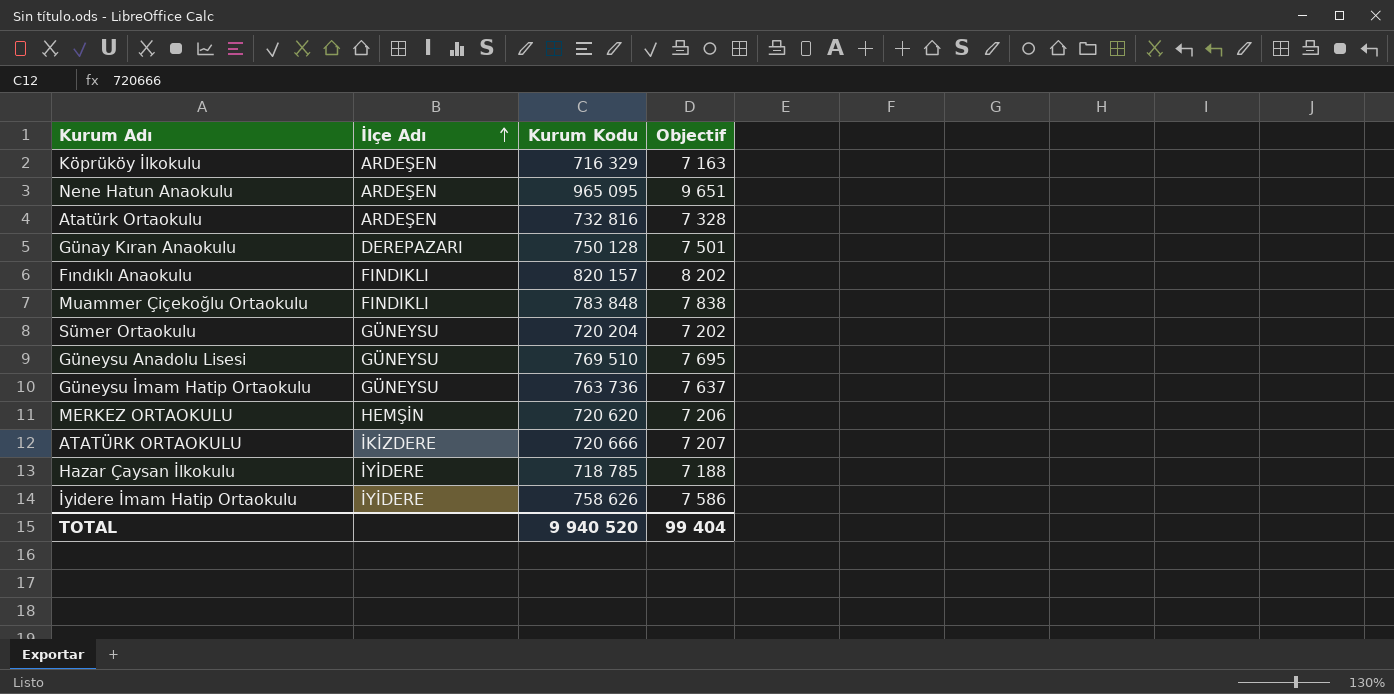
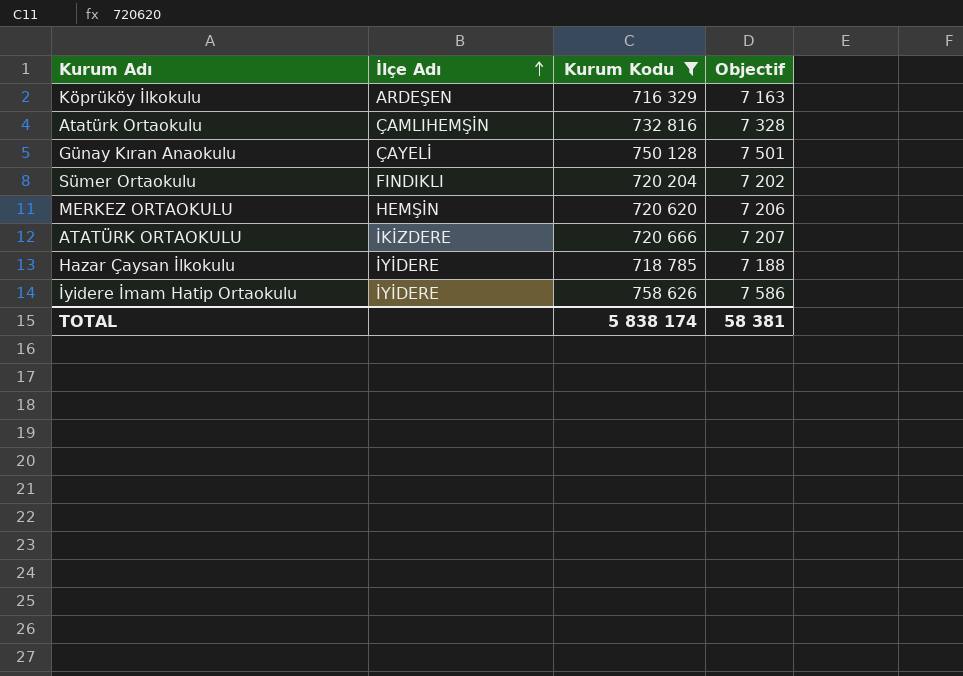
filter: none -> Kurum Kodu <= 758 626
Atatürk Ortaokulu | İlçe Adı: ARDEŞEN -> ÇAMLIHEMŞİN
Günay Kıran Anaokulu | İlçe Adı: DEREPAZARI -> ÇAYELİ
Sümer Ortaokulu | İlçe Adı: GÜNEYSU -> FINDIKLI
TOTAL | Kurum Kodu: 9 940 520 -> 5 838 174
TOTAL | Objectif: 99 404 -> 58 381

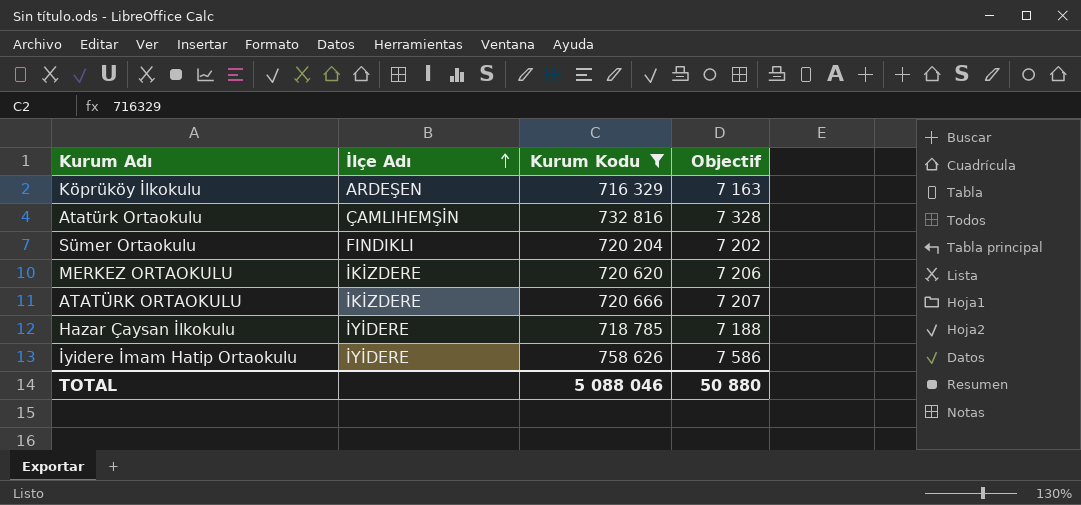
row Günay Kıran Anaokulu: ÇAYELİ | 750 128 | 7 501 -> none
MERKEZ ORTAOKULU | İlçe Adı: HEMŞİN -> İKİZDERE
TOTAL | Kurum Kodu: 5 838 174 -> 5 088 046
TOTAL | Objectif: 58 381 -> 50 880

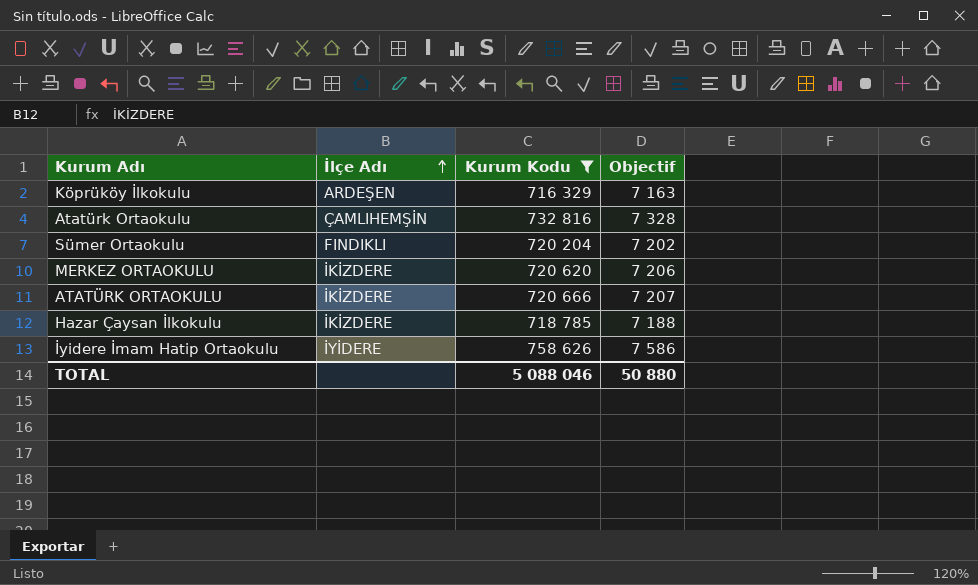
Hazar Çaysan İlkokulu | İlçe Adı: İYİDERE -> İKİZDERE

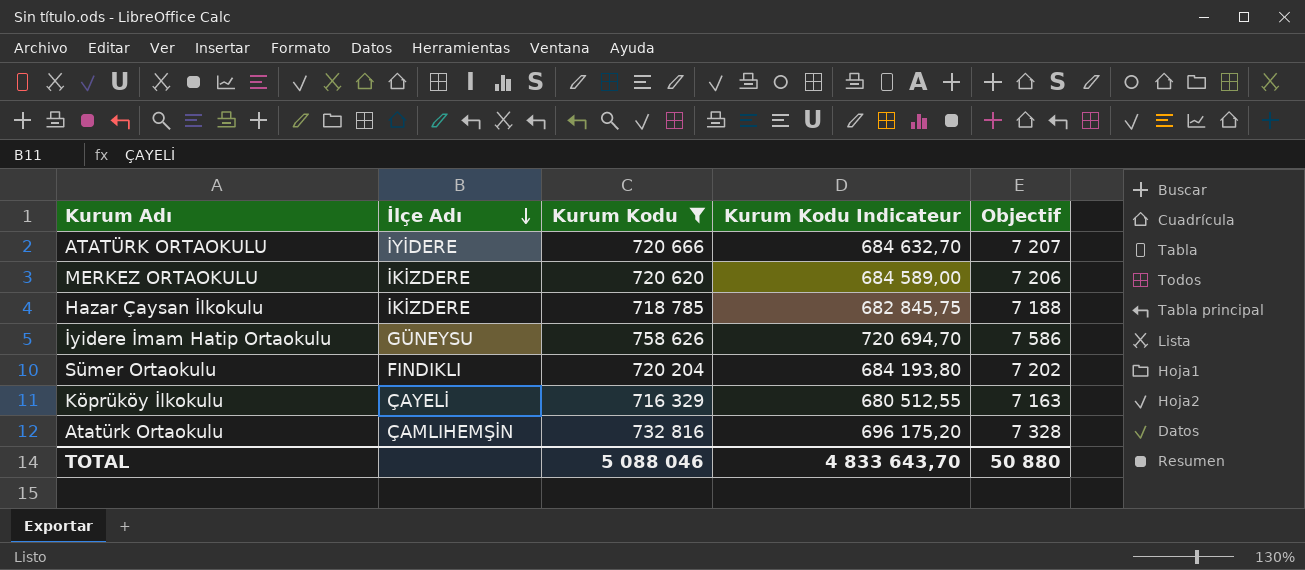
row order: İlçe Adı ascending -> İlçe Adı descending
column Kurum Kodu Indicateur | formula: none -> [Kurum Kodu] * 0,95
ATATÜRK ORTAOKULU | İlçe Adı: İKİZDERE -> İYİDERE
İyidere İmam Hatip Ortaokulu | İlçe Adı: İYİDERE -> GÜNEYSU
Köprüköy İlkokulu | İlçe Adı: ARDEŞEN -> ÇAYELİ

